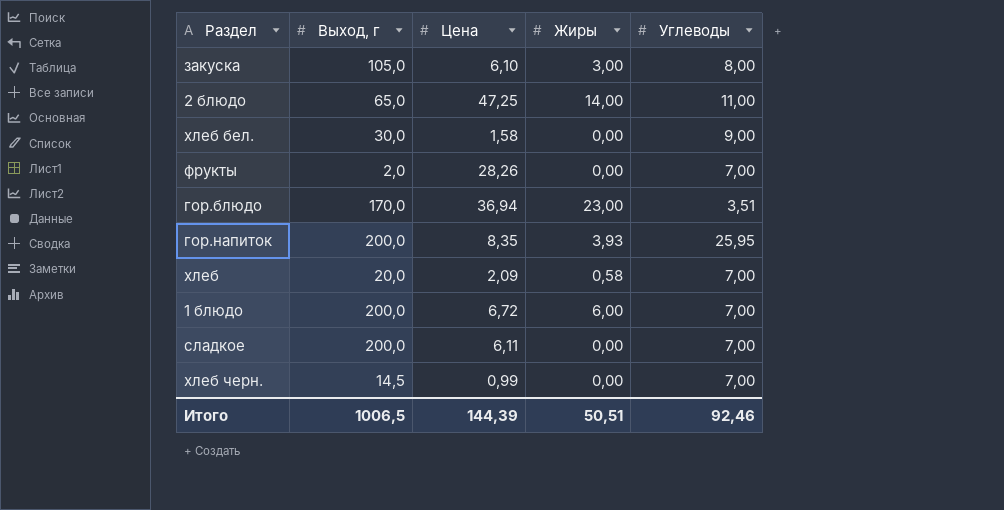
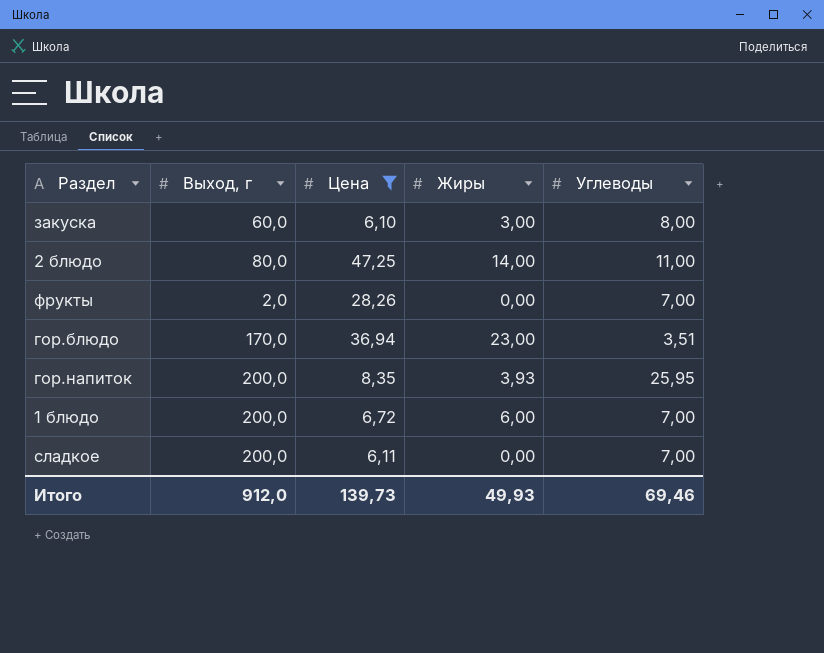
filter: none -> Цена >= 6,10
закуска | Выход, г: 105,0 -> 60,0
2 блюдо | Выход, г: 65,0 -> 80,0
Итого | Выход, г: 1006,5 -> 912,0
Итого | Цена: 144,39 -> 139,73
Итого | Жиры: 50,51 -> 49,93
Итого | Углеводы: 92,46 -> 69,46

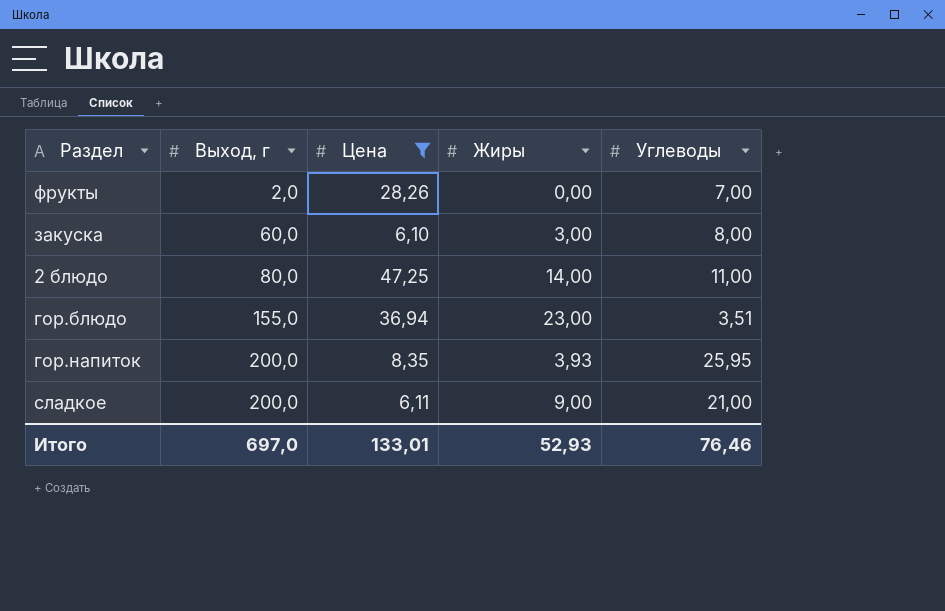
row order: none -> Выход, г ascending
row 1 блюдо: 200,0 | 6,72 | 6,00 | 7,00 -> none
гор.блюдо | Выход, г: 170,0 -> 155,0
сладкое | Жиры: 0,00 -> 9,00
сладкое | Углеводы: 7,00 -> 21,00
Итого | Выход, г: 912,0 -> 697,0
Итого | Цена: 139,73 -> 133,01
Итого | Жиры: 49,93 -> 52,93
Итого | Углеводы: 69,46 -> 76,46

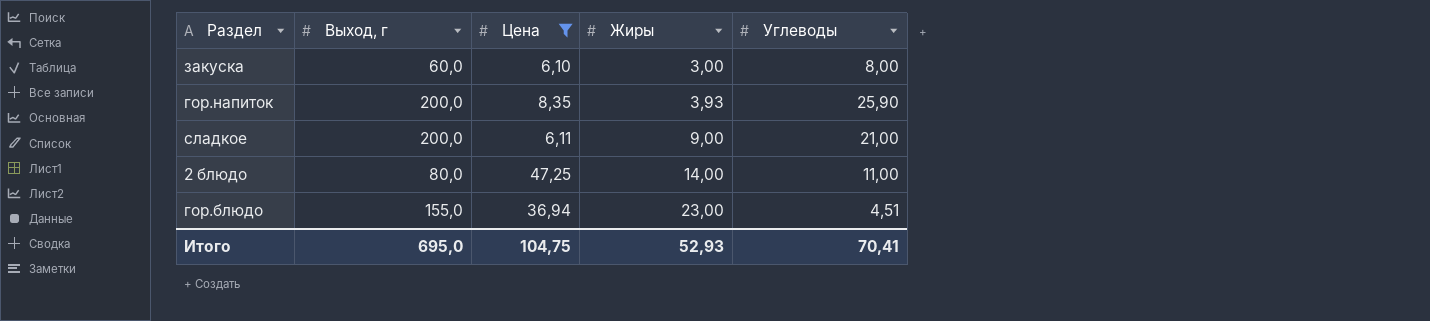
row order: Выход, г ascending -> Жиры ascending
row фрукты: 2,0 | 28,26 | 0,00 | 7,00 -> none
гор.напиток | Углеводы: 25,95 -> 25,90
гор.блюдо | Углеводы: 3,51 -> 4,51
Итого | Выход, г: 697,0 -> 695,0
Итого | Цена: 133,01 -> 104,75
Итого | Углеводы: 76,46 -> 70,41

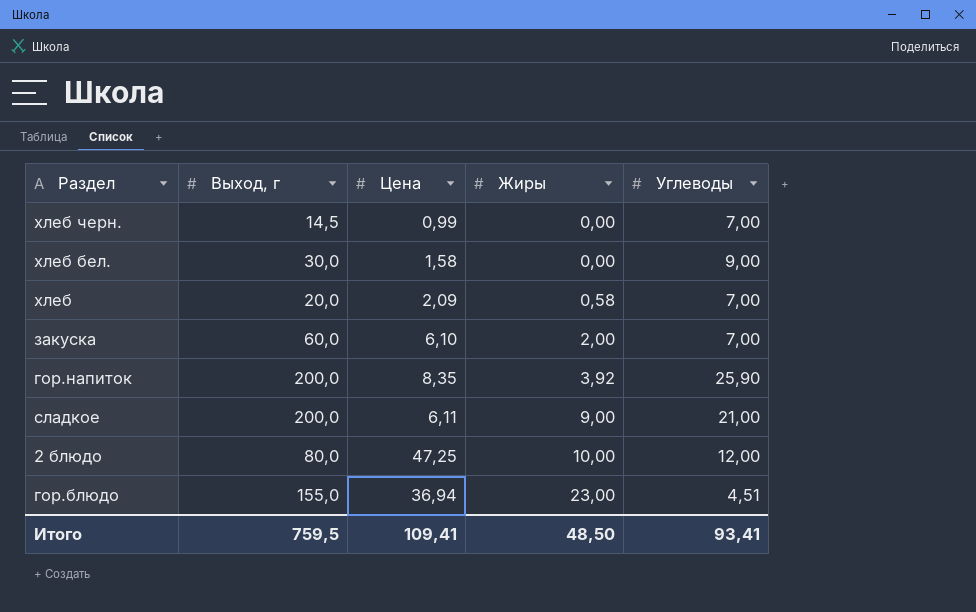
filter: Цена >= 6,10 -> none
закуска | Жиры: 3,00 -> 2,00
закуска | Углеводы: 8,00 -> 7,00
гор.напиток | Жиры: 3,93 -> 3,92
2 блюдо | Жиры: 14,00 -> 10,00
2 блюдо | Углеводы: 11,00 -> 12,00
Итого | Выход, г: 695,0 -> 759,5
Итого | Цена: 104,75 -> 109,41
Итого | Жиры: 52,93 -> 48,50
Итого | Углеводы: 70,41 -> 93,41

